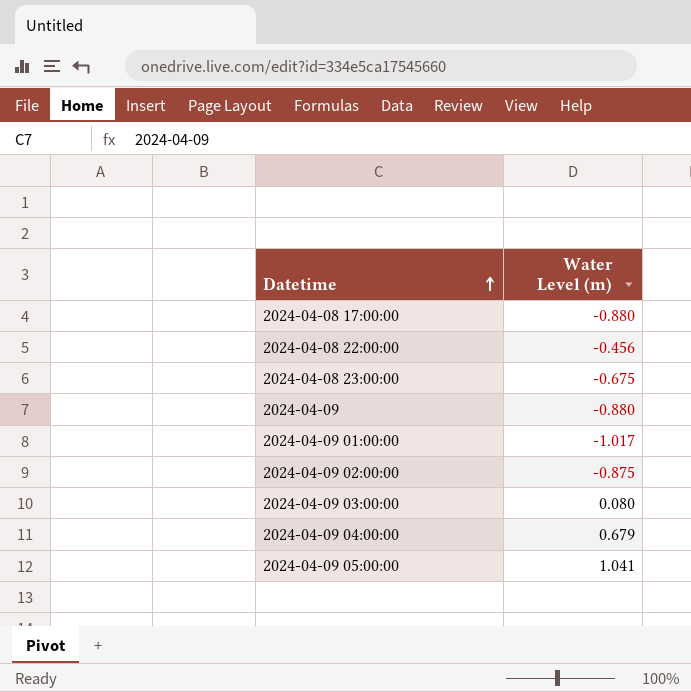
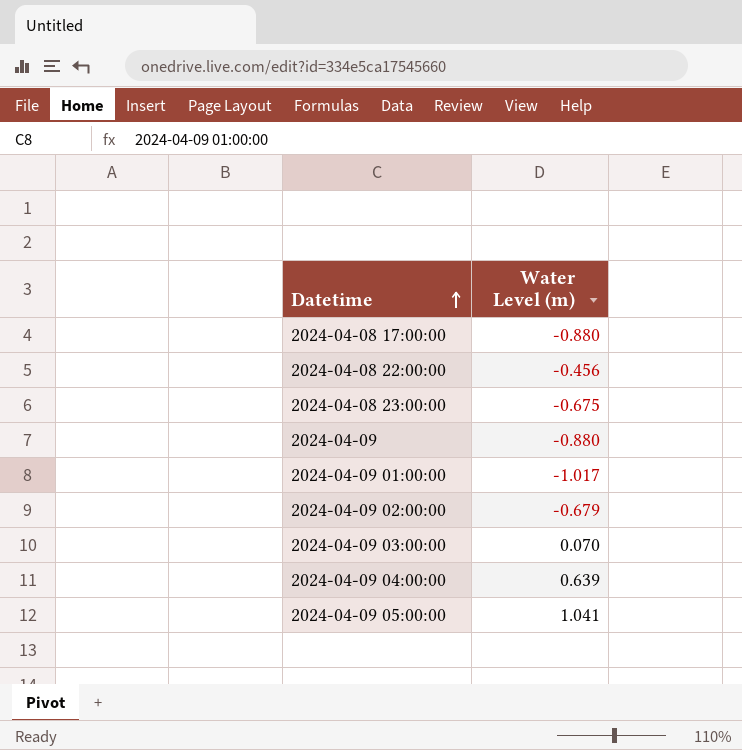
2024-04-09 02:00:00 | Water Level (m): -0.875 -> -0.679
2024-04-09 03:00:00 | Water Level (m): 0.080 -> 0.070
2024-04-09 04:00:00 | Water Level (m): 0.679 -> 0.639

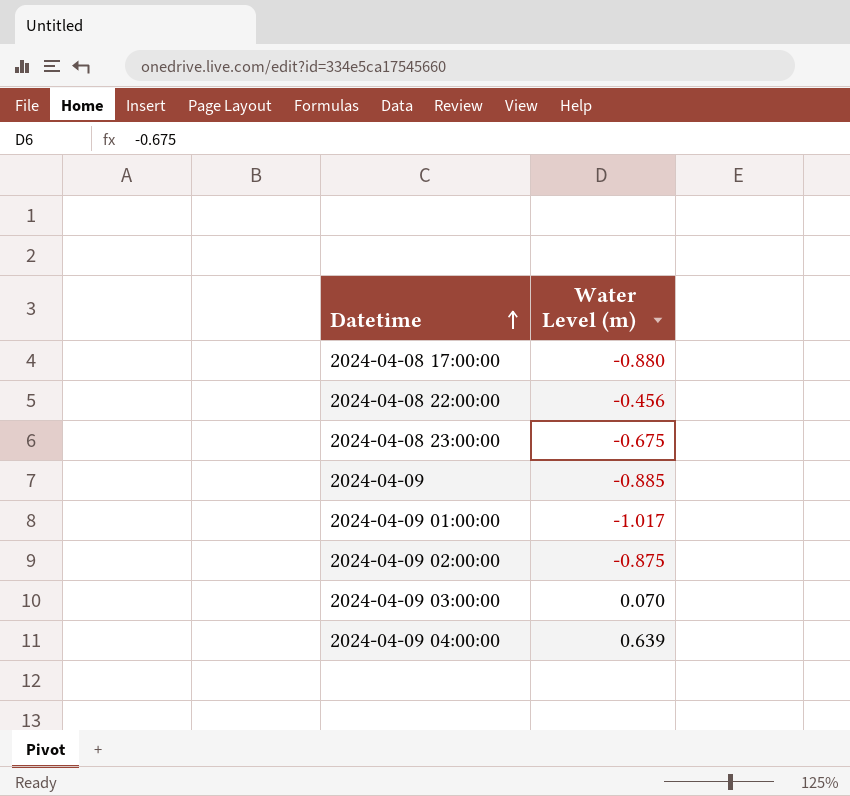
row 2024-04-09 05:00:00: 1.041 -> none
2024-04-09 | Water Level (m): -0.880 -> -0.885
2024-04-09 02:00:00 | Water Level (m): -0.679 -> -0.875

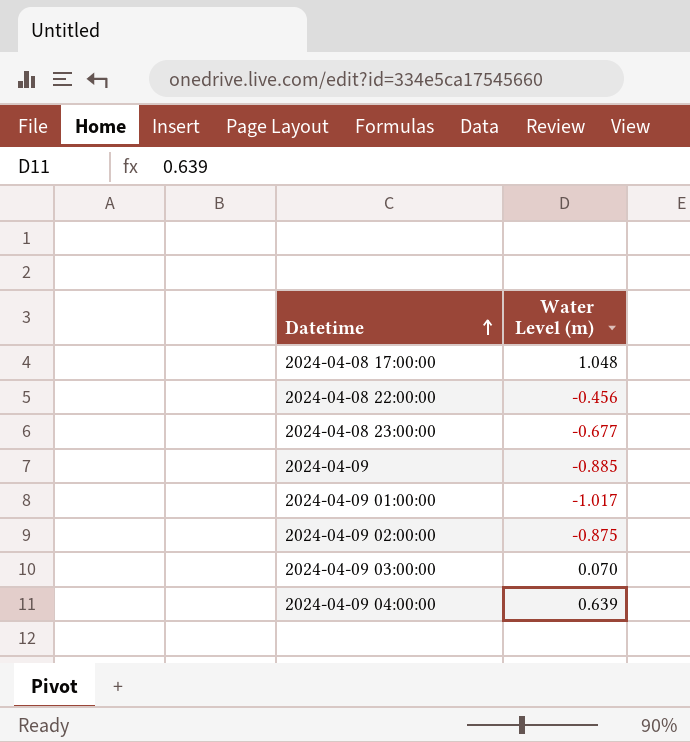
2024-04-08 17:00:00 | Water Level (m): -0.880 -> 1.048
2024-04-08 23:00:00 | Water Level (m): -0.675 -> -0.677

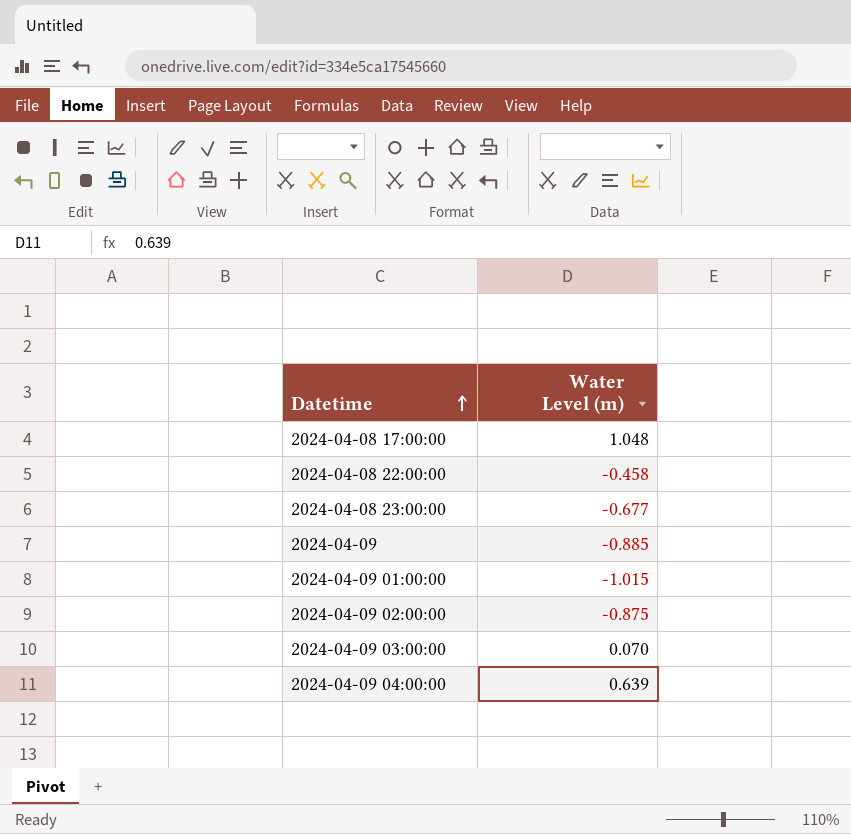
2024-04-08 22:00:00 | Water Level (m): -0.456 -> -0.458
2024-04-09 01:00:00 | Water Level (m): -1.017 -> -1.015

